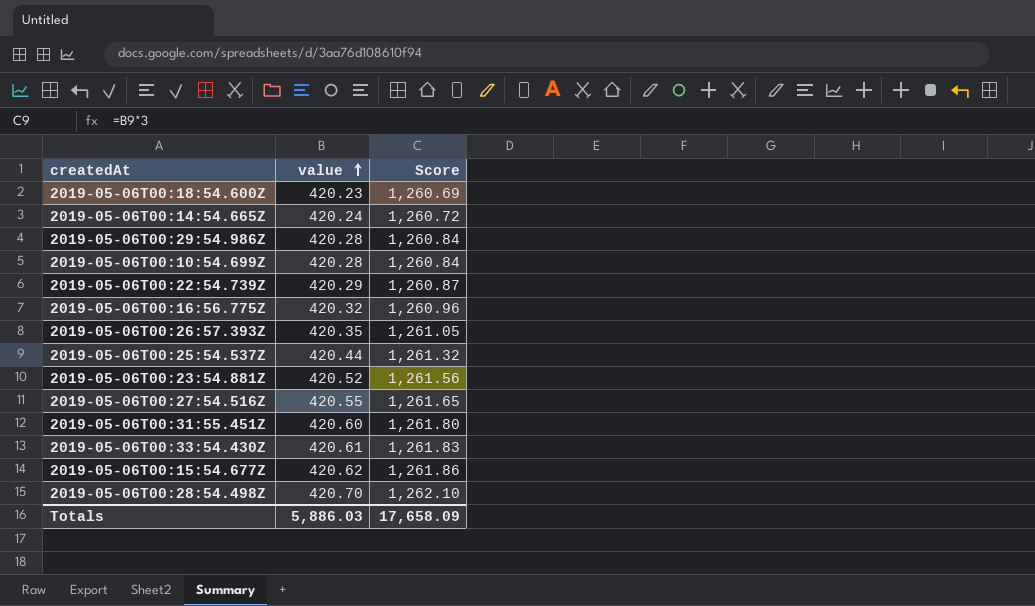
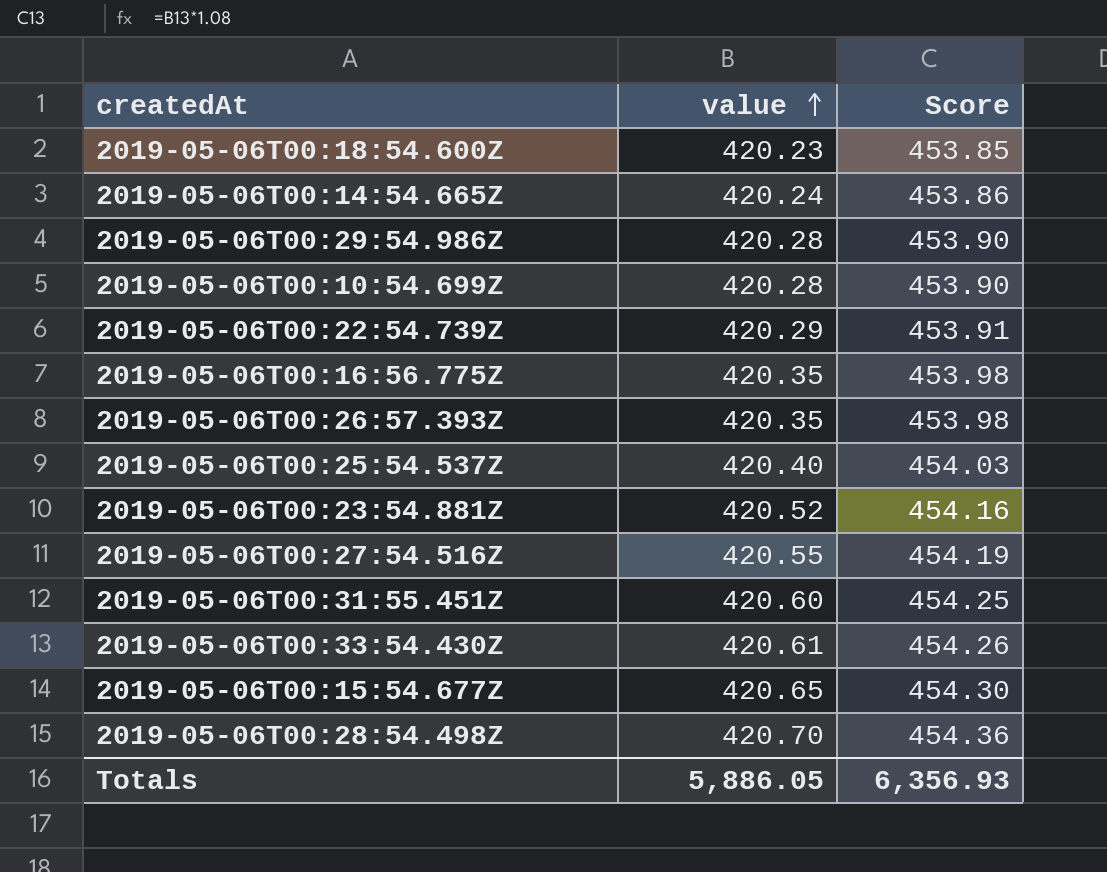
column Score | formula: [value] * 3 -> [value] * 1.08
2019-05-06T00:16:56.775Z | value: 420.32 -> 420.35
2019-05-06T00:25:54.537Z | value: 420.44 -> 420.40
2019-05-06T00:15:54.677Z | value: 420.62 -> 420.65
Totals | value: 5,886.03 -> 5,886.05
Totals | Score: 17,658.09 -> 6,356.93

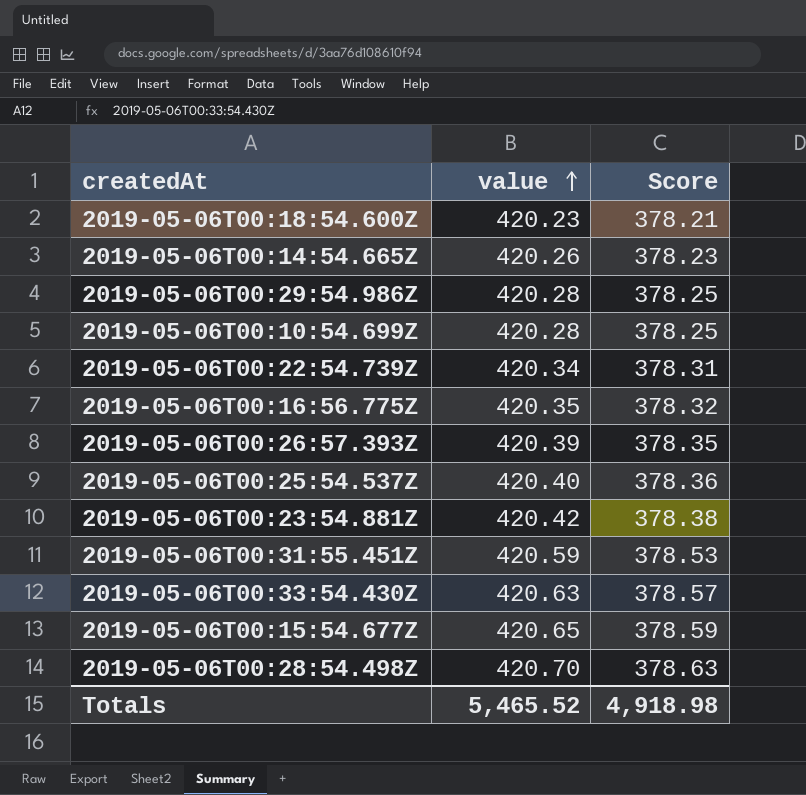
column Score | formula: [value] * 1.08 -> [value] * 0.9
row 2019-05-06T00:27:54.516Z: 420.55 | 454.19 -> none
2019-05-06T00:14:54.665Z | value: 420.24 -> 420.26
2019-05-06T00:22:54.739Z | value: 420.29 -> 420.34
2019-05-06T00:26:57.393Z | value: 420.35 -> 420.39
2019-05-06T00:23:54.881Z | value: 420.52 -> 420.42
2019-05-06T00:31:55.451Z | value: 420.60 -> 420.59
2019-05-06T00:33:54.430Z | value: 420.61 -> 420.63
Totals | value: 5,886.05 -> 5,465.52
Totals | Score: 6,356.93 -> 4,918.98

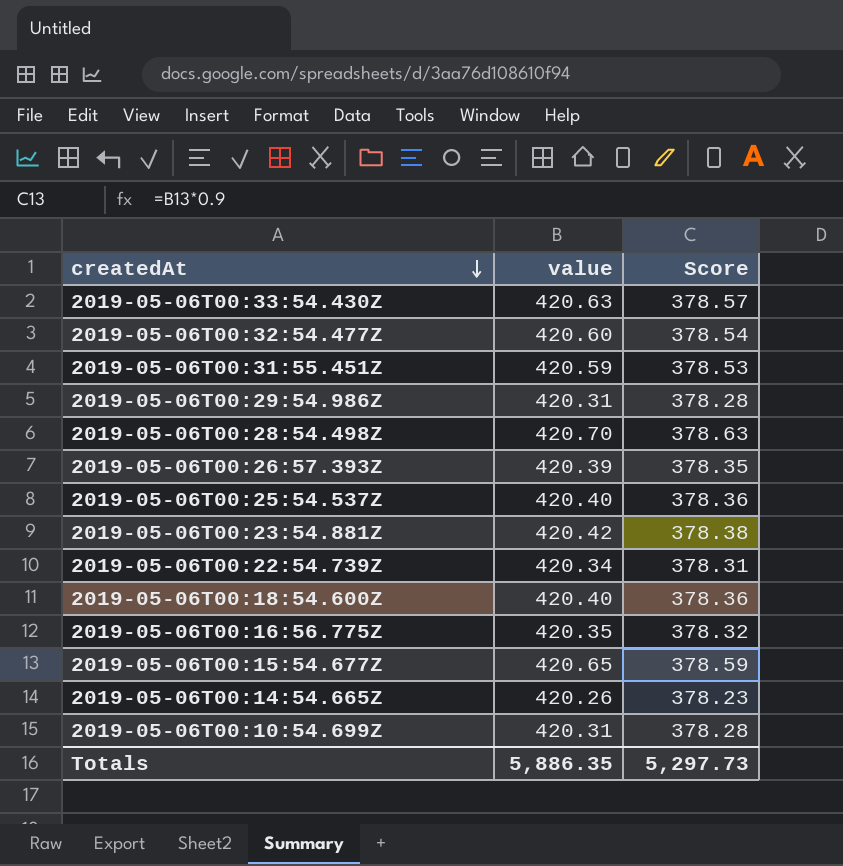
row order: value ascending -> createdAt descending
row 2019-05-06T00:32:54.477Z: none -> 420.60 | 378.54
2019-05-06T00:29:54.986Z | value: 420.28 -> 420.31
2019-05-06T00:29:54.986Z | Score: 378.25 -> 378.28
2019-05-06T00:18:54.600Z | value: 420.23 -> 420.40
2019-05-06T00:18:54.600Z | Score: 378.21 -> 378.36
2019-05-06T00:10:54.699Z | value: 420.28 -> 420.31
2019-05-06T00:10:54.699Z | Score: 378.25 -> 378.28
Totals | value: 5,465.52 -> 5,886.35
Totals | Score: 4,918.98 -> 5,297.73

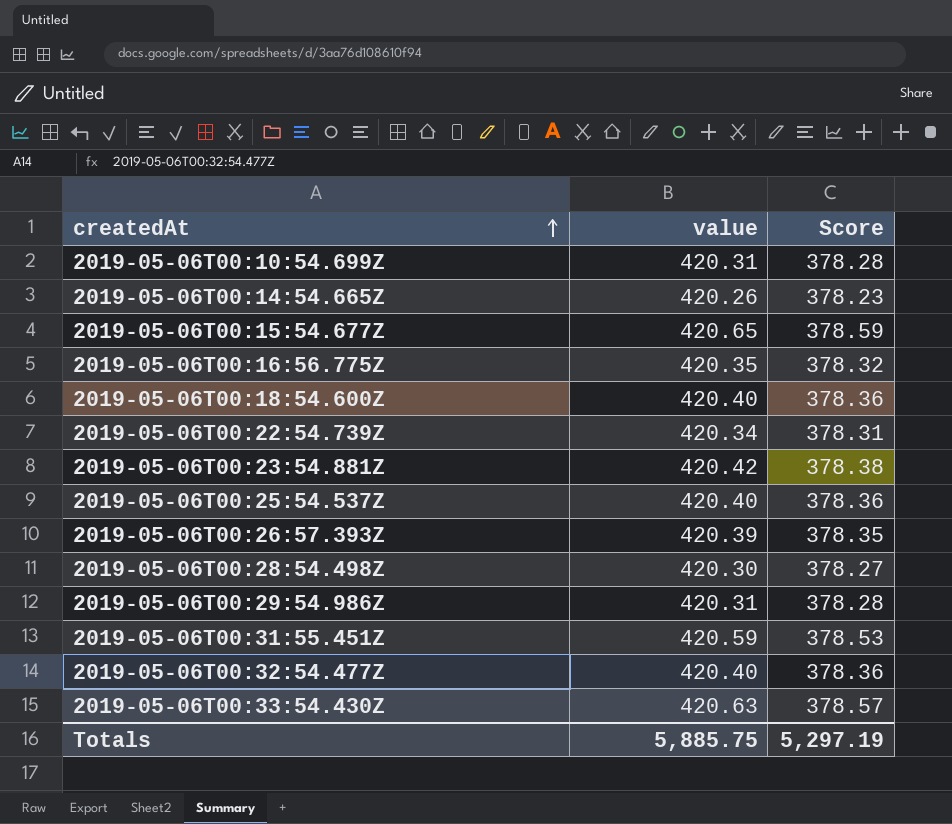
row order: createdAt descending -> createdAt ascending
2019-05-06T00:28:54.498Z | value: 420.70 -> 420.30
2019-05-06T00:28:54.498Z | Score: 378.63 -> 378.27
2019-05-06T00:32:54.477Z | value: 420.60 -> 420.40
2019-05-06T00:32:54.477Z | Score: 378.54 -> 378.36
Totals | value: 5,886.35 -> 5,885.75
Totals | Score: 5,297.73 -> 5,297.19

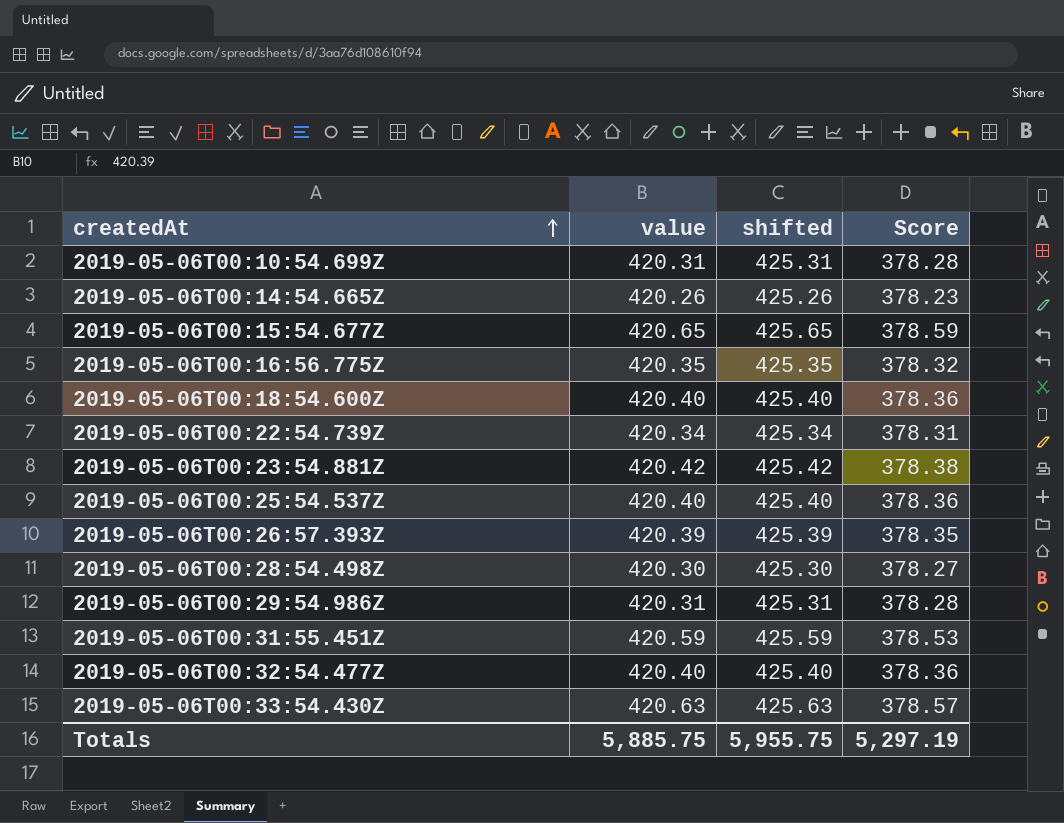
column shifted | formula: none -> [value] + 5

